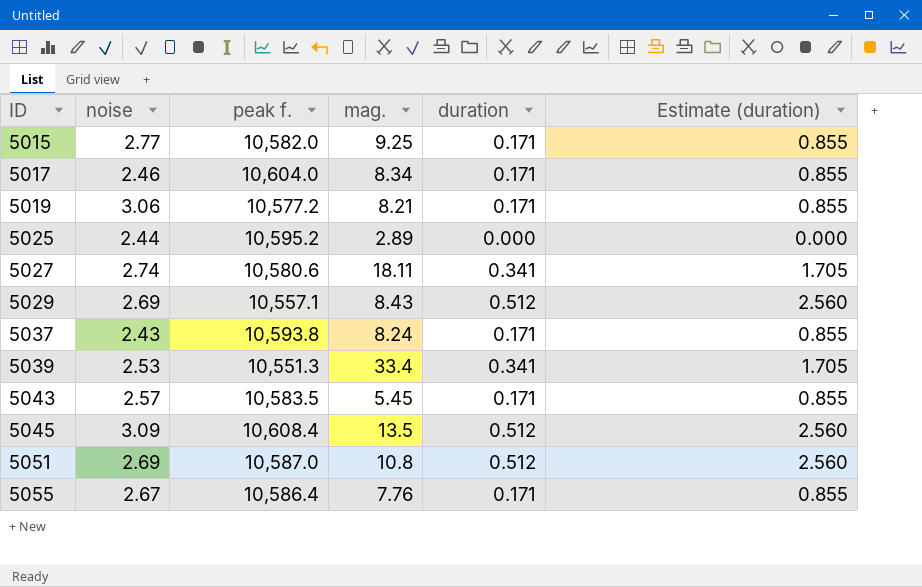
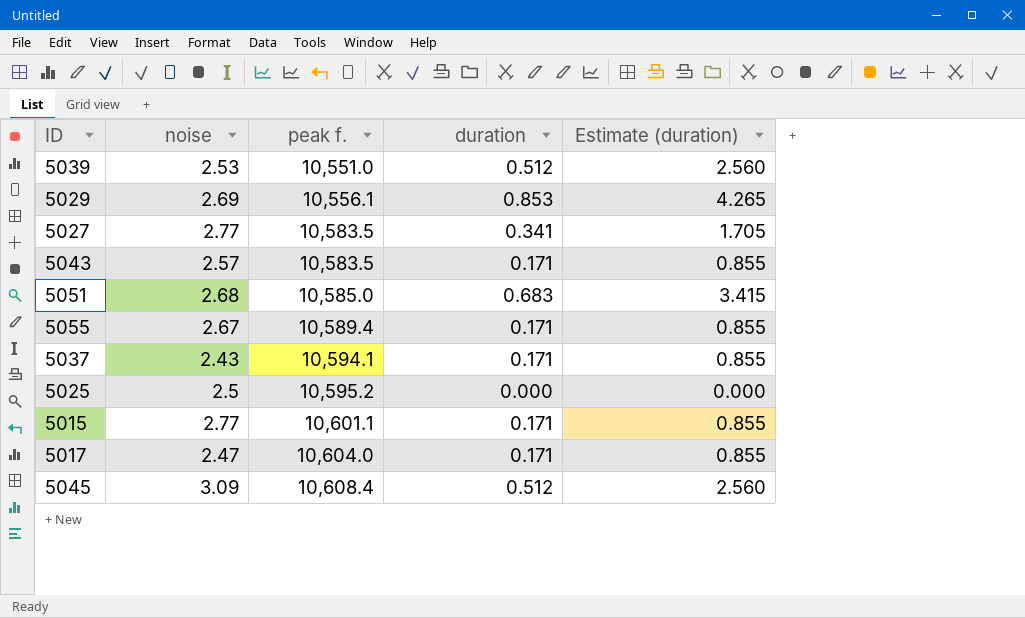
row order: ID ascending -> peak f. ascending
column mag. | position: 4 -> none
row 5019: 3.06 | 10,577.2 | 8.21 | 0.171 | 0.855 -> none
5039 | peak f.: 10,551.3 -> 10,551.0
5039 | duration: 0.341 -> 0.512
5039 | Estimate (duration): 1.705 -> 2.560
5029 | peak f.: 10,557.1 -> 10,556.1
5029 | duration: 0.512 -> 0.853
5029 | Estimate (duration): 2.560 -> 4.265
5027 | noise: 2.74 -> 2.77
5027 | peak f.: 10,580.6 -> 10,583.5
5051 | noise: 2.69 -> 2.68
5051 | peak f.: 10,587.0 -> 10,585.0
5051 | duration: 0.512 -> 0.683
5051 | Estimate (duration): 2.560 -> 3.415
5055 | peak f.: 10,586.4 -> 10,589.4
5037 | peak f.: 10,593.8 -> 10,594.1
5025 | noise: 2.44 -> 2.5
5015 | peak f.: 10,582.0 -> 10,601.1
5017 | noise: 2.46 -> 2.47

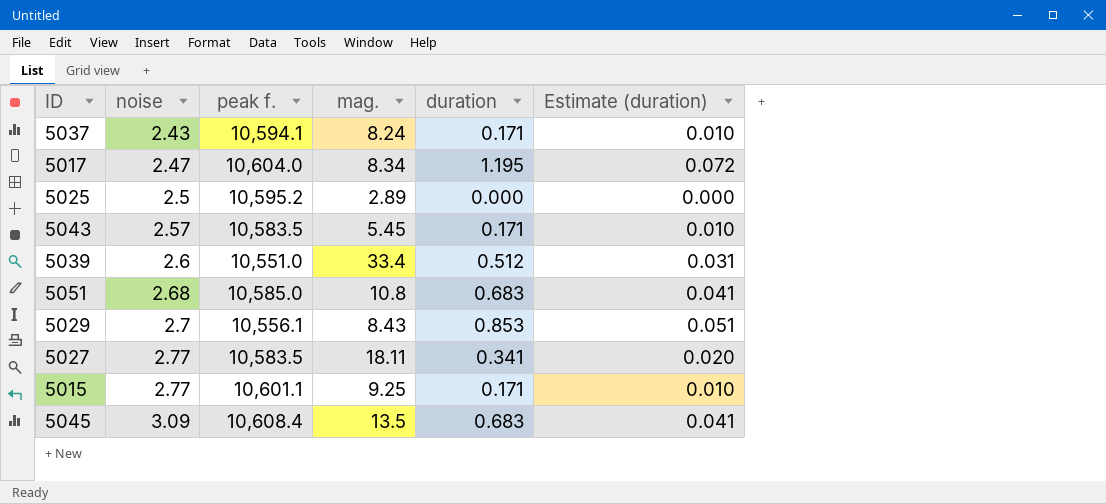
row order: peak f. ascending -> noise ascending
column mag. | position: none -> 4
column Estimate (duration) | formula: [duration] * 5 -> [duration] * 0.06
row 5055: 2.67 | 10,589.4 | 0.171 | 0.855 -> none
5017 | duration: 0.171 -> 1.195
5039 | noise: 2.53 -> 2.6
5029 | noise: 2.69 -> 2.7
5045 | duration: 0.512 -> 0.683

